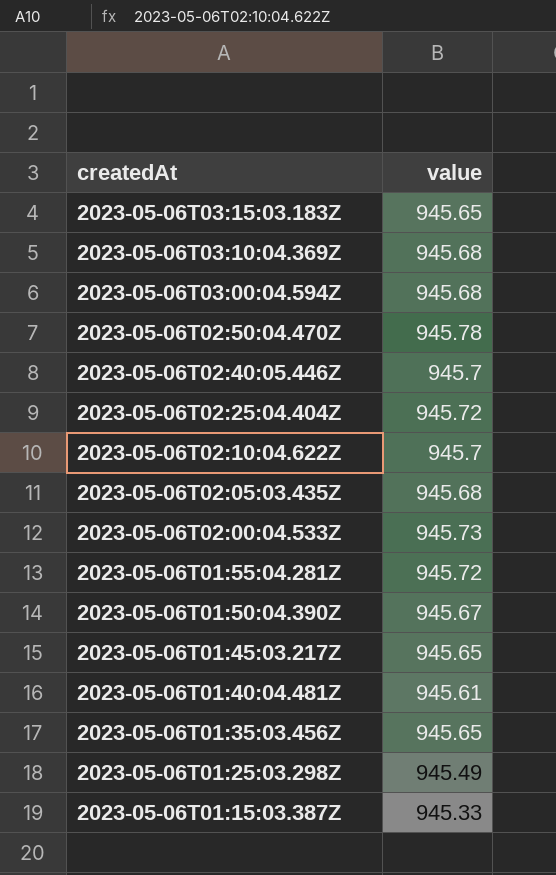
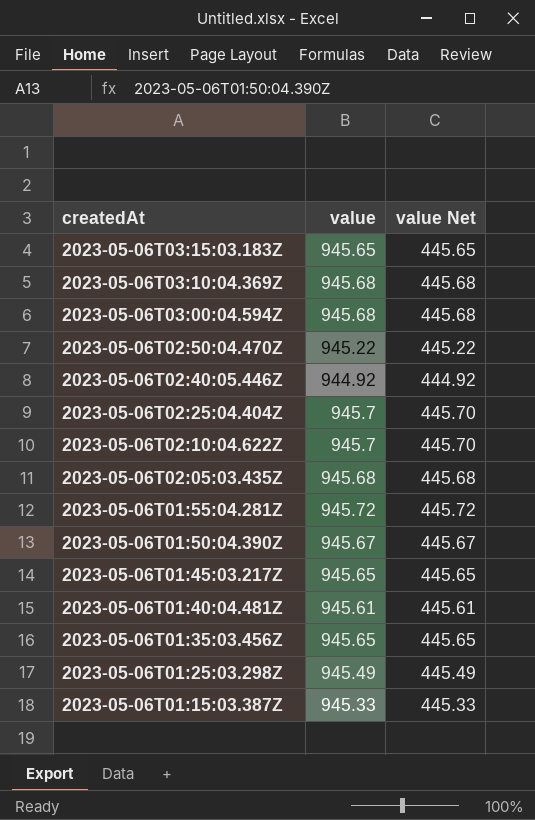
column value Net | formula: none -> [value] - 500
row 2023-05-06T02:00:04.533Z: 945.73 -> none
2023-05-06T02:50:04.470Z | value: 945.78 -> 945.22
2023-05-06T02:40:05.446Z | value: 945.7 -> 944.92
2023-05-06T02:25:04.404Z | value: 945.72 -> 945.7

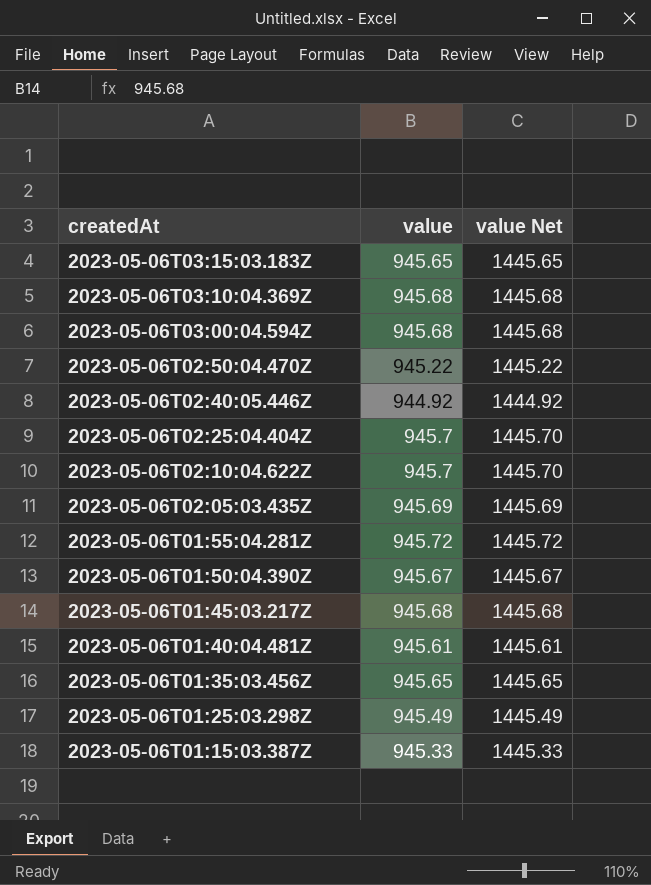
column value Net | formula: [value] - 500 -> [value] + 500
2023-05-06T02:05:03.435Z | value: 945.68 -> 945.69
2023-05-06T01:45:03.217Z | value: 945.65 -> 945.68

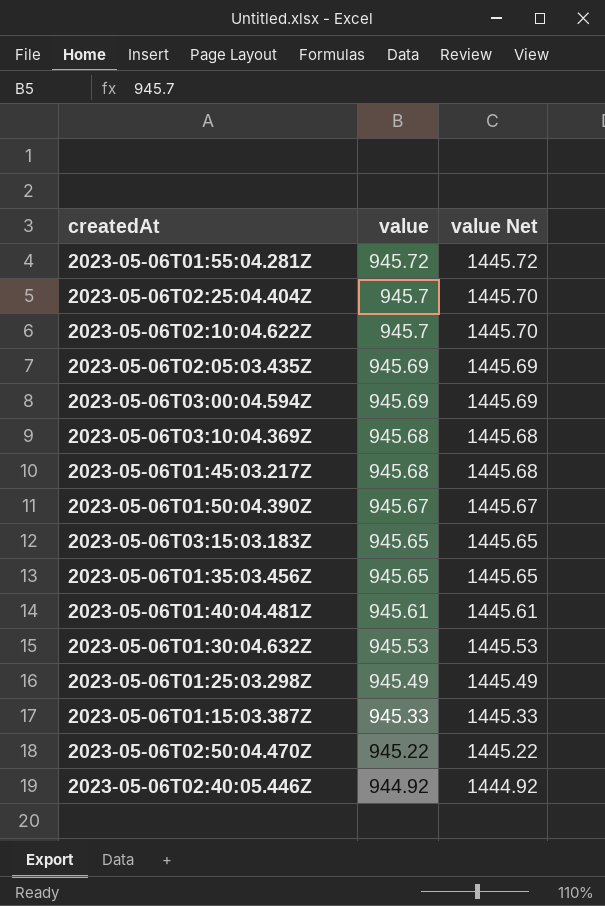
row order: createdAt descending -> value descending
2023-05-06T03:00:04.594Z | value: 945.68 -> 945.69
2023-05-06T03:00:04.594Z | value Net: 1445.68 -> 1445.69
row 2023-05-06T01:30:04.632Z: none -> 945.53 | 1445.53

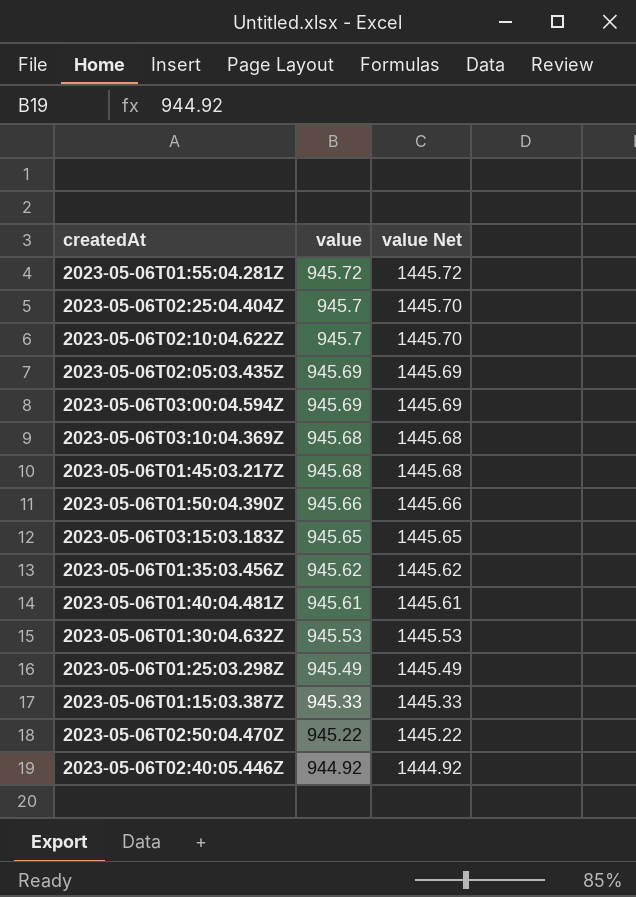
2023-05-06T01:50:04.390Z | value: 945.67 -> 945.66
2023-05-06T01:50:04.390Z | value Net: 1445.67 -> 1445.66
2023-05-06T01:35:03.456Z | value: 945.65 -> 945.62
2023-05-06T01:35:03.456Z | value Net: 1445.65 -> 1445.62

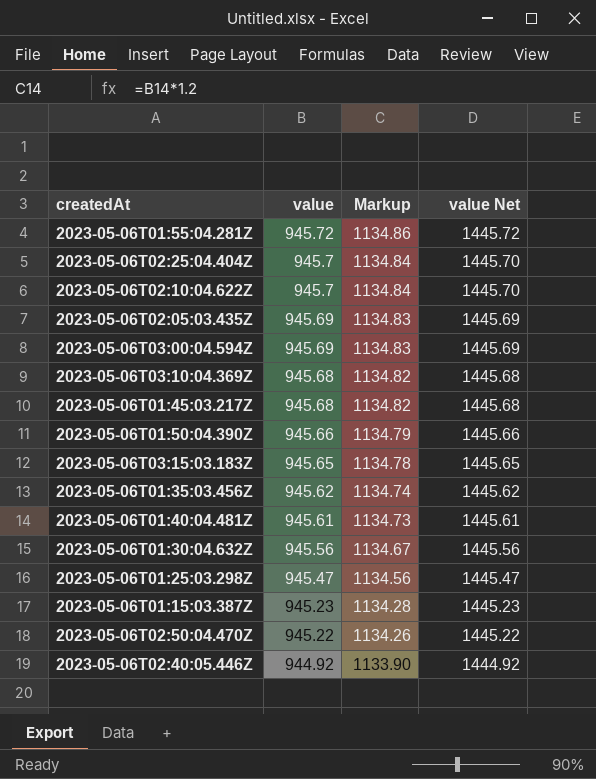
column Markup | formula: none -> [value] * 1.2
2023-05-06T01:30:04.632Z | value: 945.53 -> 945.56
2023-05-06T01:30:04.632Z | value Net: 1445.53 -> 1445.56
2023-05-06T01:25:03.298Z | value: 945.49 -> 945.47
2023-05-06T01:25:03.298Z | value Net: 1445.49 -> 1445.47
2023-05-06T01:15:03.387Z | value: 945.33 -> 945.23
2023-05-06T01:15:03.387Z | value Net: 1445.33 -> 1445.23

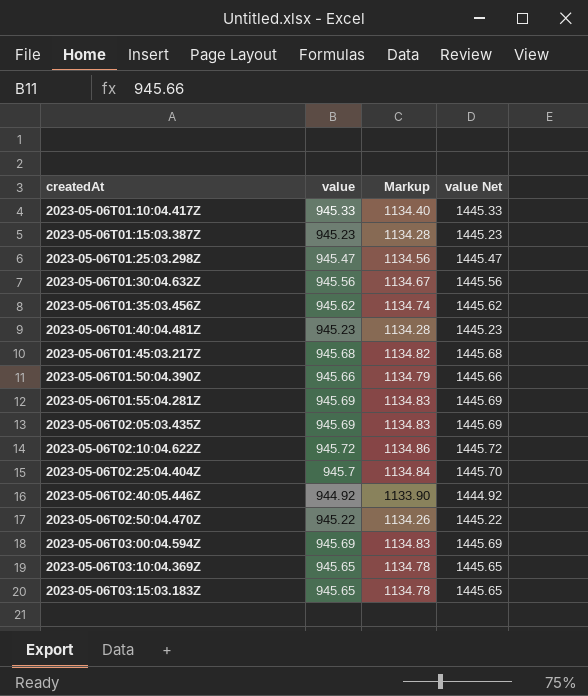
row order: value descending -> createdAt ascending
row 2023-05-06T01:10:04.417Z: none -> 945.33 | 1134.40 | 1445.33
2023-05-06T01:40:04.481Z | value: 945.61 -> 945.23
2023-05-06T01:40:04.481Z | Markup: 1134.73 -> 1134.28
2023-05-06T01:40:04.481Z | value Net: 1445.61 -> 1445.23
2023-05-06T01:55:04.281Z | value: 945.72 -> 945.69
2023-05-06T01:55:04.281Z | Markup: 1134.86 -> 1134.83
2023-05-06T01:55:04.281Z | value Net: 1445.72 -> 1445.69
2023-05-06T02:10:04.622Z | value: 945.7 -> 945.72
2023-05-06T02:10:04.622Z | Markup: 1134.84 -> 1134.86
2023-05-06T02:10:04.622Z | value Net: 1445.70 -> 1445.72
2023-05-06T03:10:04.369Z | value: 945.68 -> 945.65
2023-05-06T03:10:04.369Z | Markup: 1134.82 -> 1134.78
2023-05-06T03:10:04.369Z | value Net: 1445.68 -> 1445.65

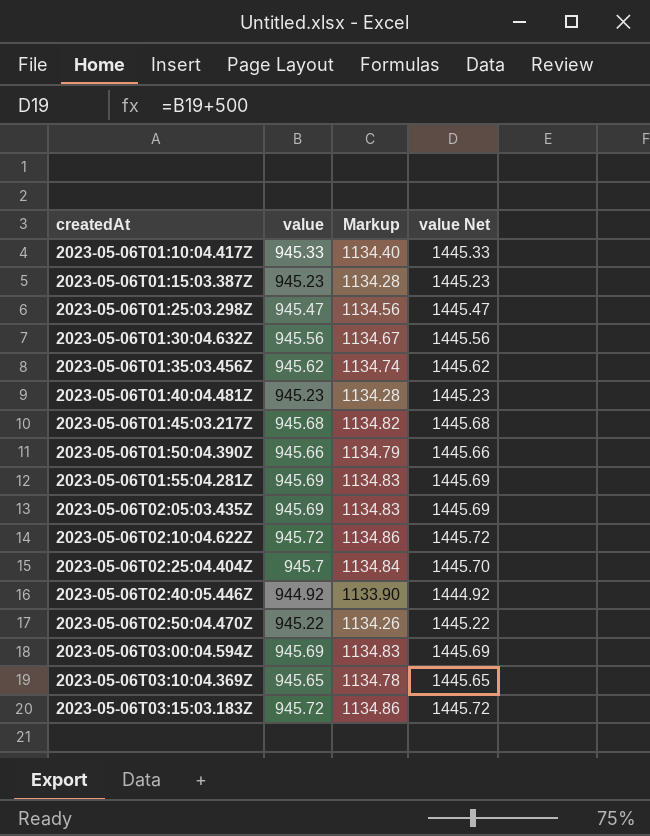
2023-05-06T03:15:03.183Z | value: 945.65 -> 945.72
2023-05-06T03:15:03.183Z | Markup: 1134.78 -> 1134.86
2023-05-06T03:15:03.183Z | value Net: 1445.65 -> 1445.72

